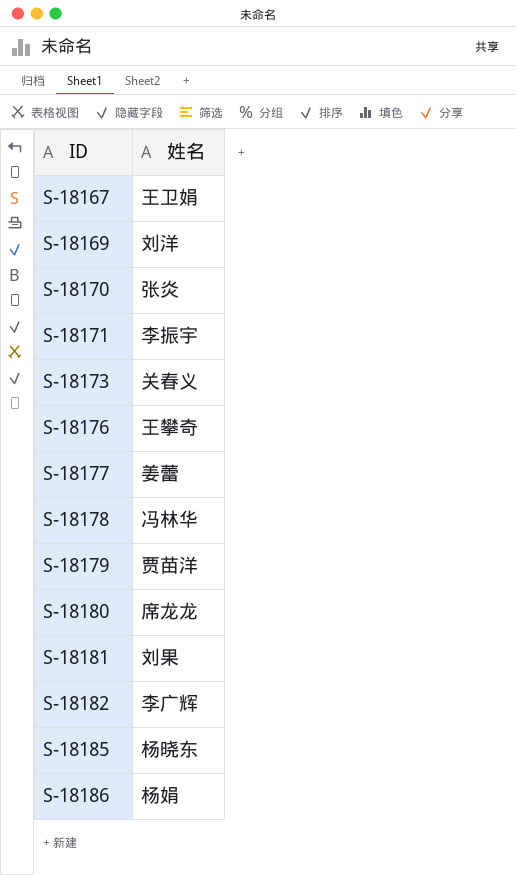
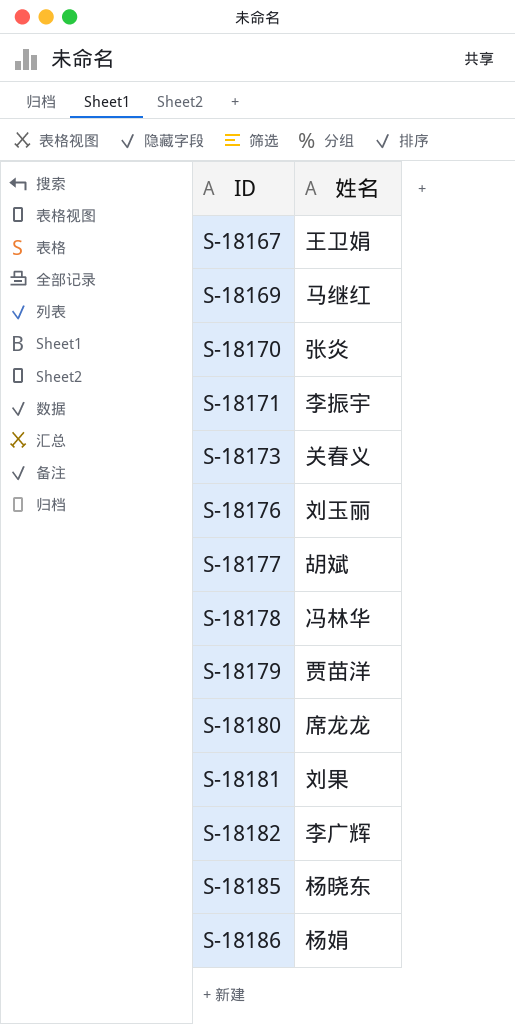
S-18169 | 姓名: 刘洋 -> 马继红
S-18176 | 姓名: 王攀奇 -> 刘玉丽
S-18177 | 姓名: 姜蕾 -> 胡斌

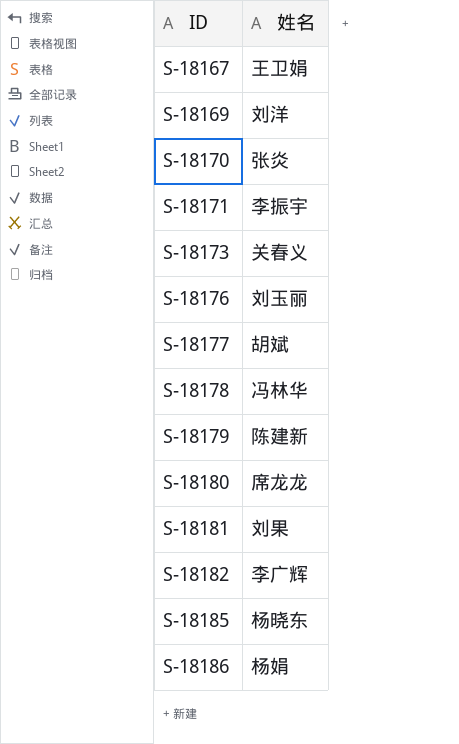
S-18169 | 姓名: 马继红 -> 刘洋
S-18179 | 姓名: 贾苗洋 -> 陈建新

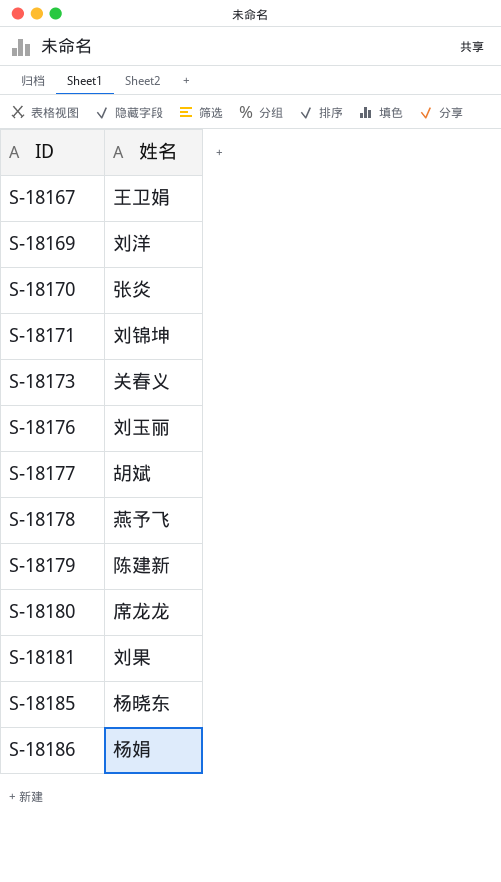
row S-18182: 李广辉 -> none
S-18171 | 姓名: 李振宇 -> 刘锦坤
S-18178 | 姓名: 冯林华 -> 燕予飞

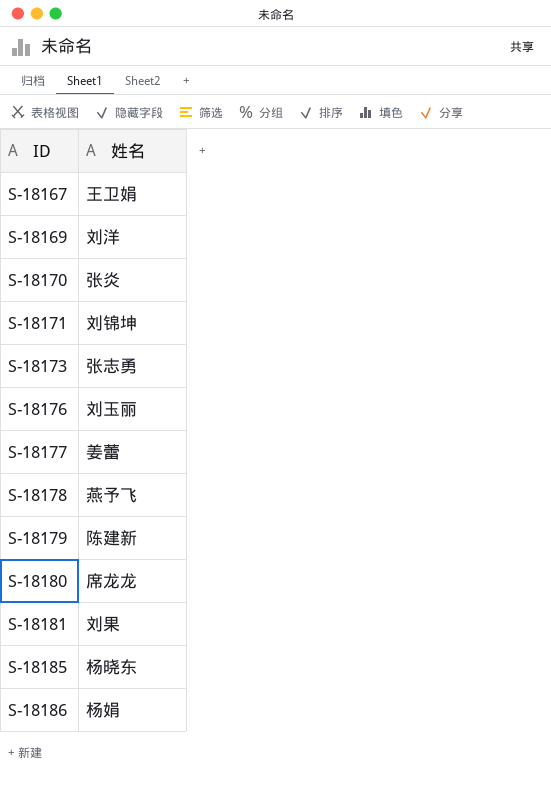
S-18173 | 姓名: 关春义 -> 张志勇
S-18177 | 姓名: 胡斌 -> 姜蕾

